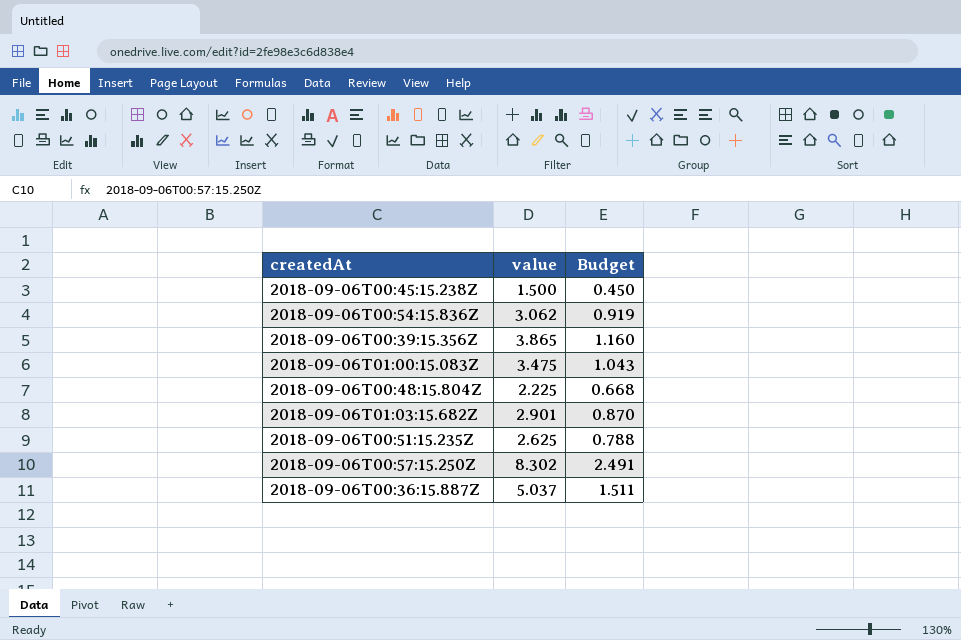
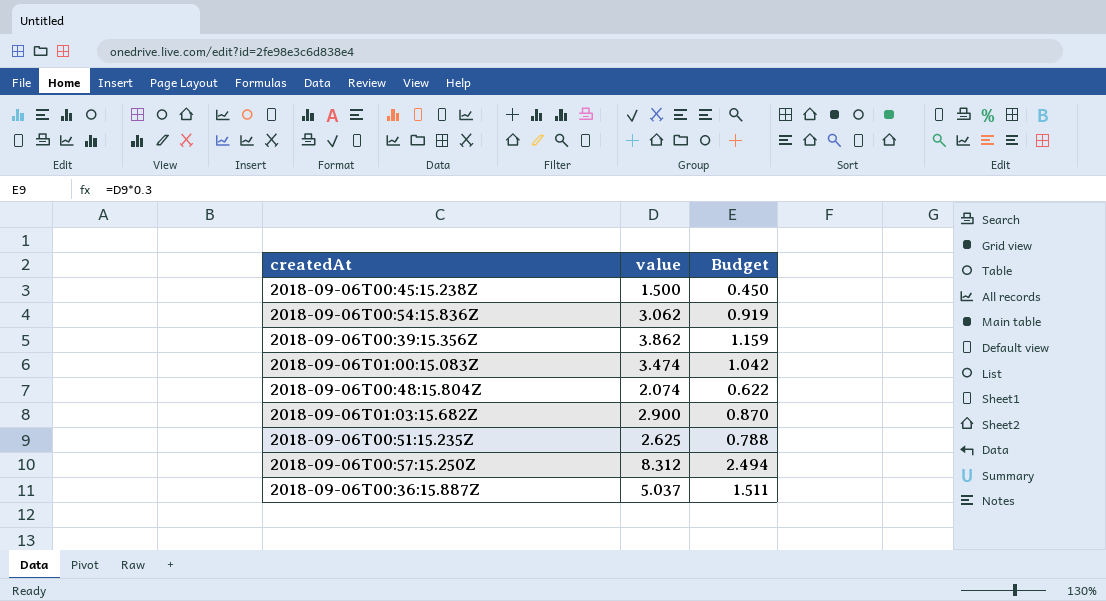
2018-09-06T00:39:15.356Z | value: 3.865 -> 3.862
2018-09-06T00:39:15.356Z | Budget: 1.160 -> 1.159
2018-09-06T01:00:15.083Z | value: 3.475 -> 3.474
2018-09-06T01:00:15.083Z | Budget: 1.043 -> 1.042
2018-09-06T00:48:15.804Z | value: 2.225 -> 2.074
2018-09-06T00:48:15.804Z | Budget: 0.668 -> 0.622
2018-09-06T01:03:15.682Z | value: 2.901 -> 2.900
2018-09-06T00:57:15.250Z | value: 8.302 -> 8.312
2018-09-06T00:57:15.250Z | Budget: 2.491 -> 2.494

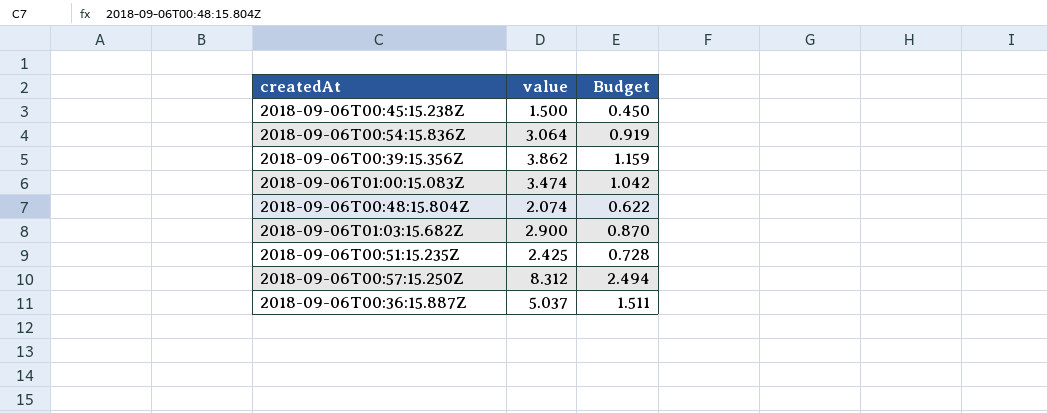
2018-09-06T00:54:15.836Z | value: 3.062 -> 3.064
2018-09-06T00:51:15.235Z | value: 2.625 -> 2.425
2018-09-06T00:51:15.235Z | Budget: 0.788 -> 0.728

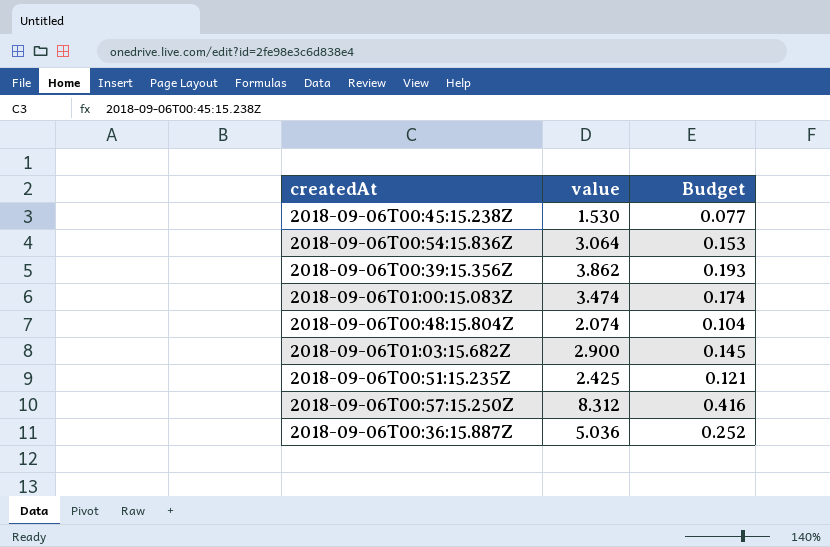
column Budget | formula: [value] * 0.3 -> [value] * 0.05
2018-09-06T00:45:15.238Z | value: 1.500 -> 1.530
2018-09-06T00:36:15.887Z | value: 5.037 -> 5.036

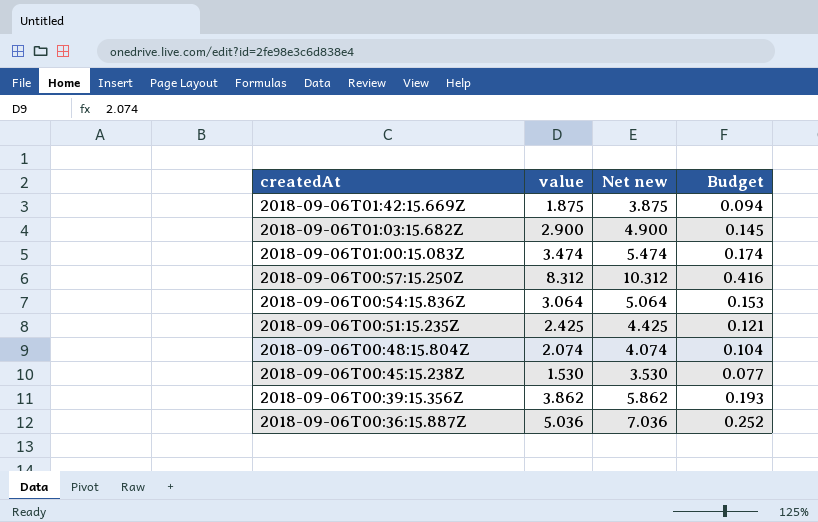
row order: none -> createdAt descending
column Net new | formula: none -> [value] + 2
row 2018-09-06T01:42:15.669Z: none -> 1.875 | 3.875 | 0.094

